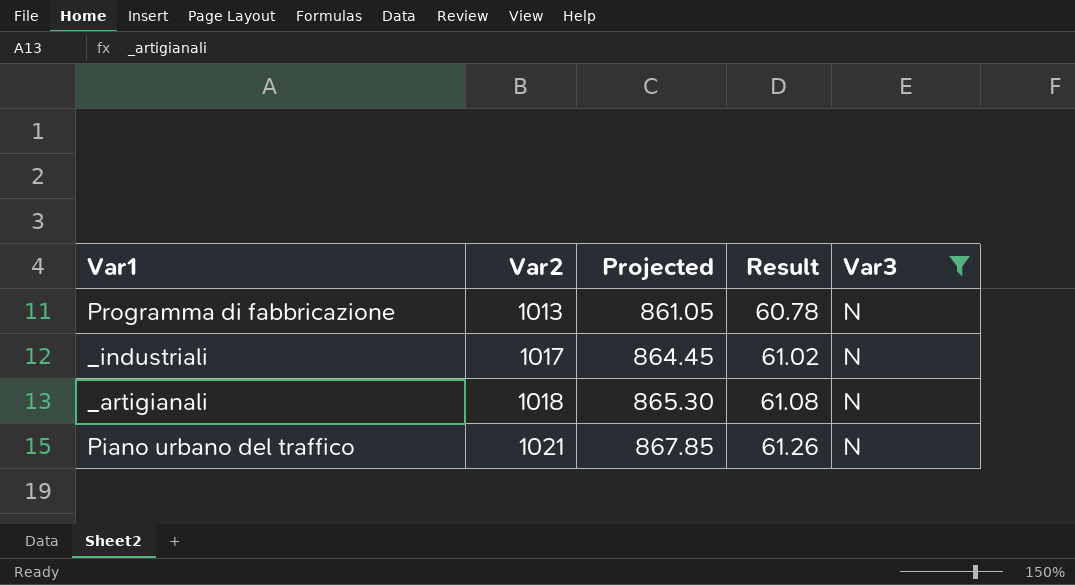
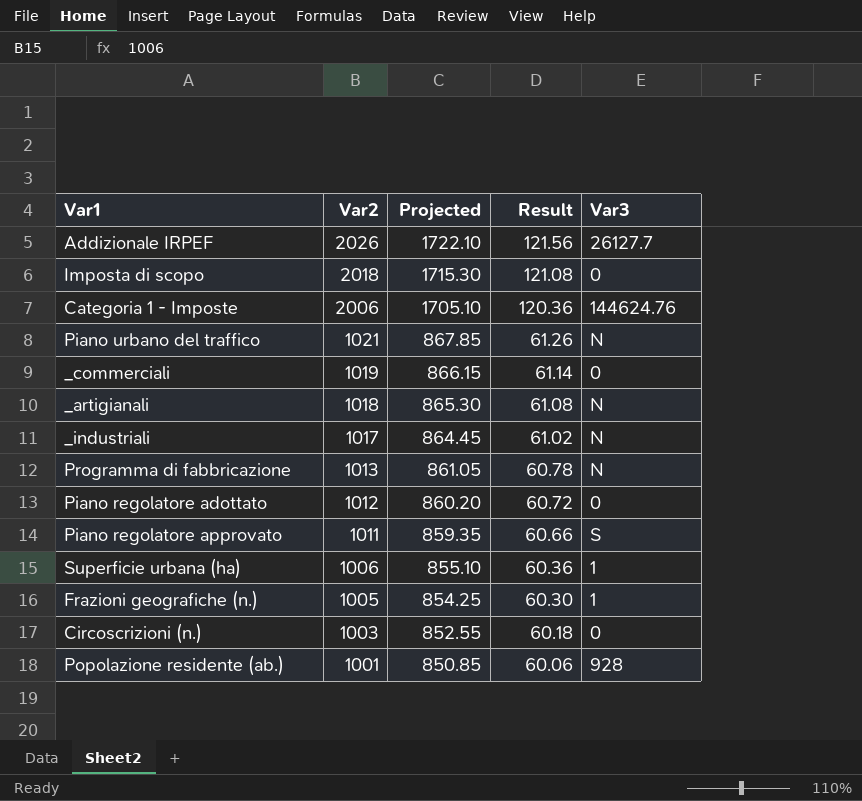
filter: Var3 = N -> none
row order: Var2 ascending -> Var2 descending

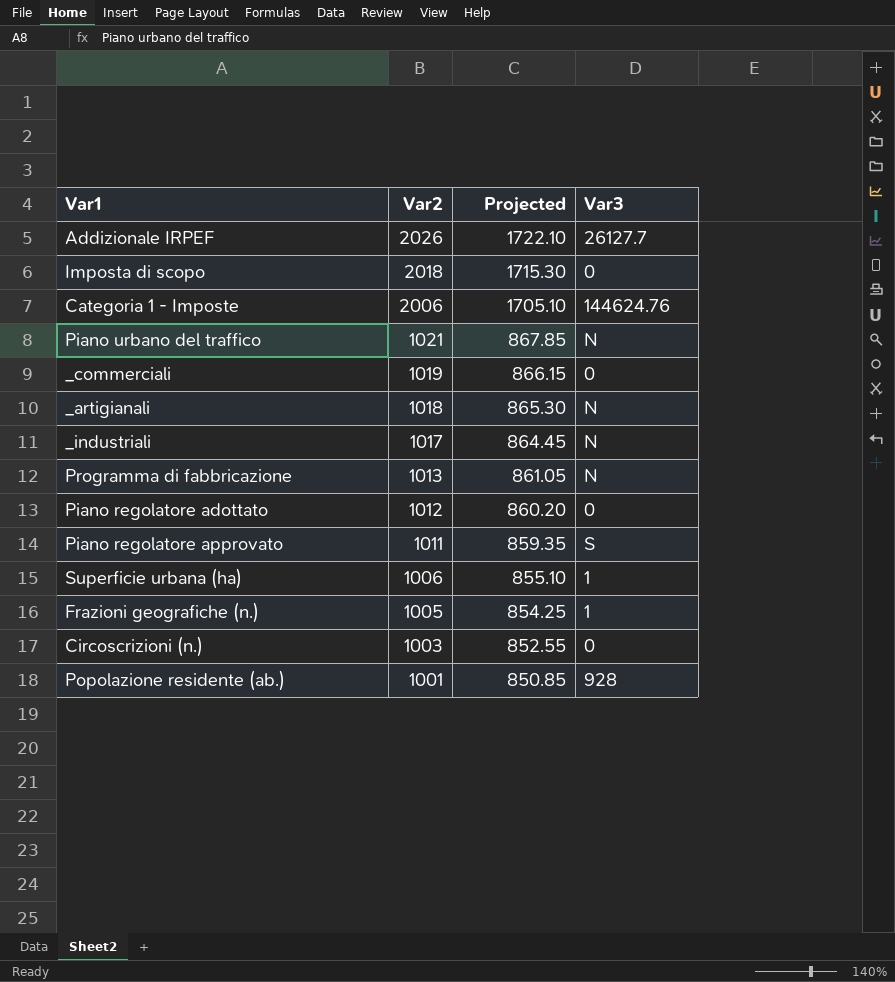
column Result | formula: [Var2] * 0.06 -> none

